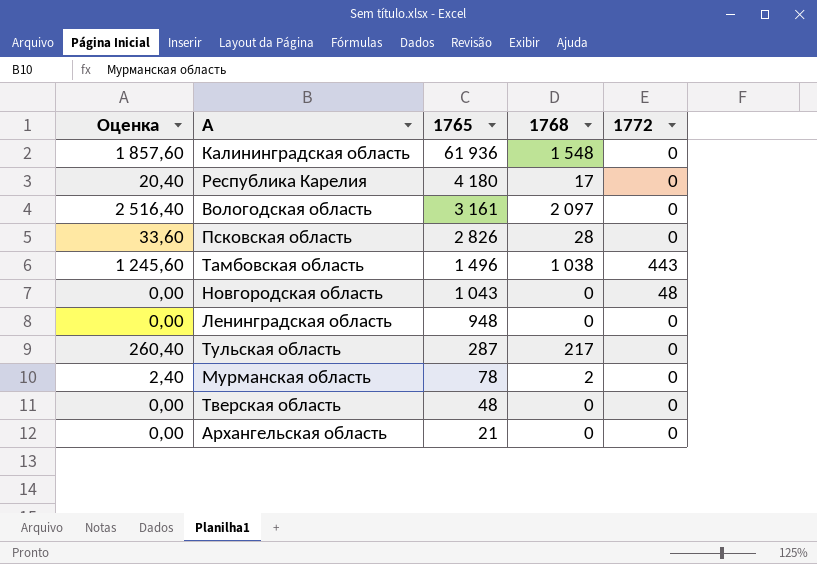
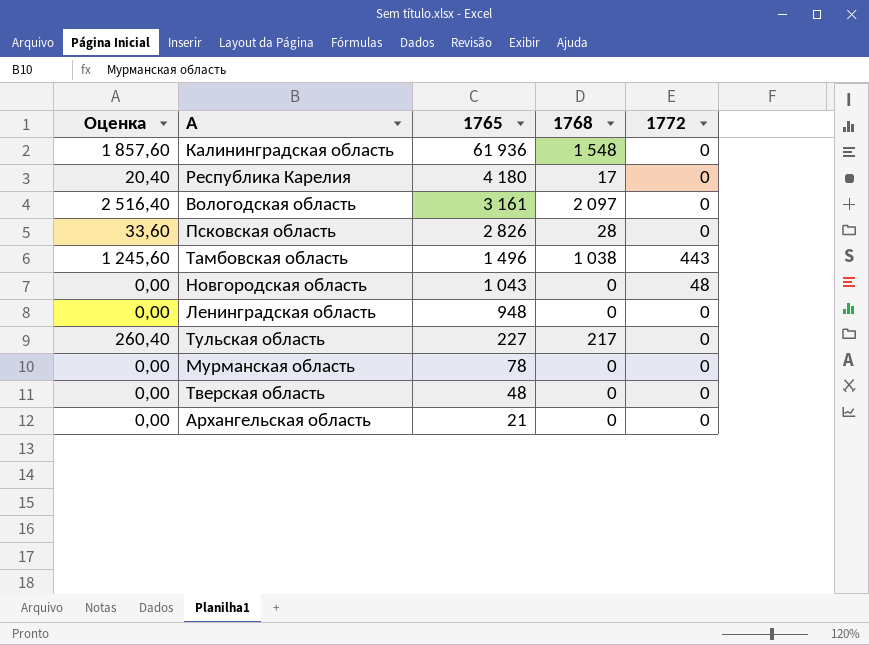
Тульская область | 1765: 287 -> 227
Мурманская область | Оценка: 2,40 -> 0,00
Мурманская область | 1768: 2 -> 0

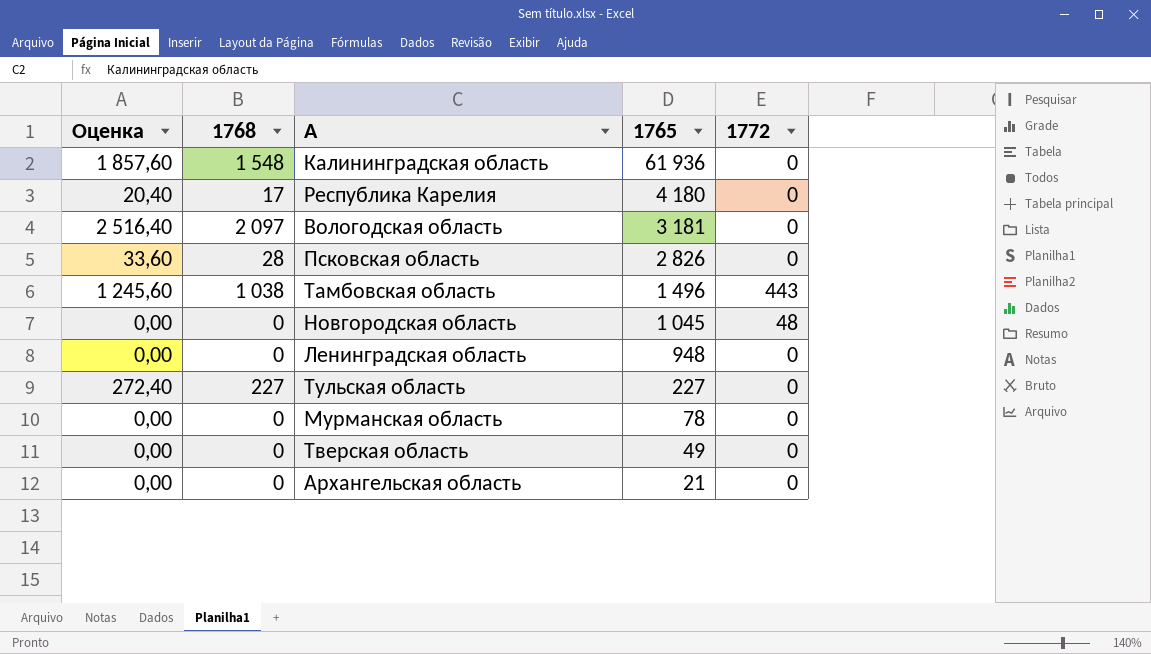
column 1768 | position: 4 -> 2
Вологодская область | 1765: 3 161 -> 3 181
Новгородская область | 1765: 1 043 -> 1 045
Тульская область | Оценка: 260,40 -> 272,40
Тульская область | 1768: 217 -> 227
Тверская область | 1765: 48 -> 49

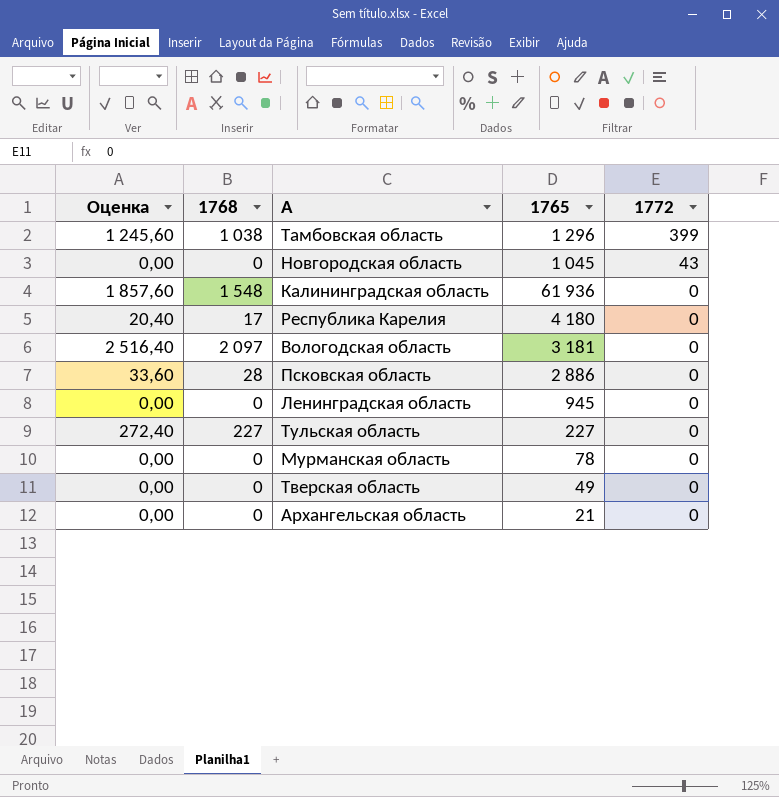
row order: 1765 descending -> 1772 descending
Тамбовская область | 1765: 1 496 -> 1 296
Тамбовская область | 1772: 443 -> 399
Новгородская область | 1772: 48 -> 43
Псковская область | 1765: 2 826 -> 2 886
Ленинградская область | 1765: 948 -> 945

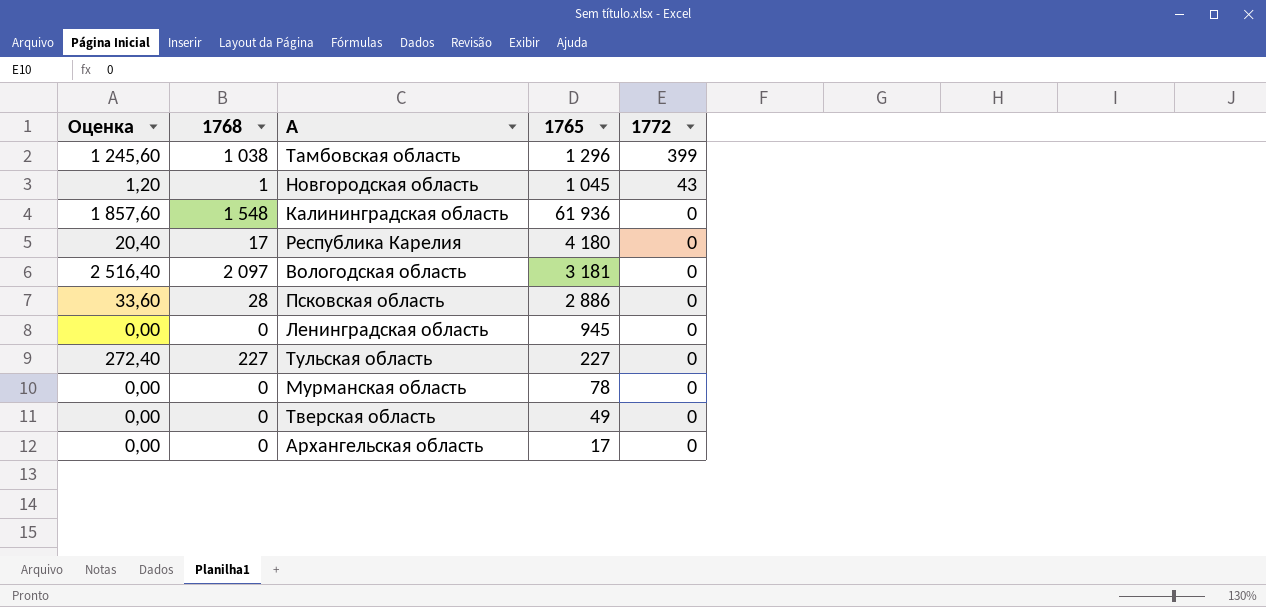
Новгородская область | Оценка: 0,00 -> 1,20
Новгородская область | 1768: 0 -> 1
Архангельская область | 1765: 21 -> 17

